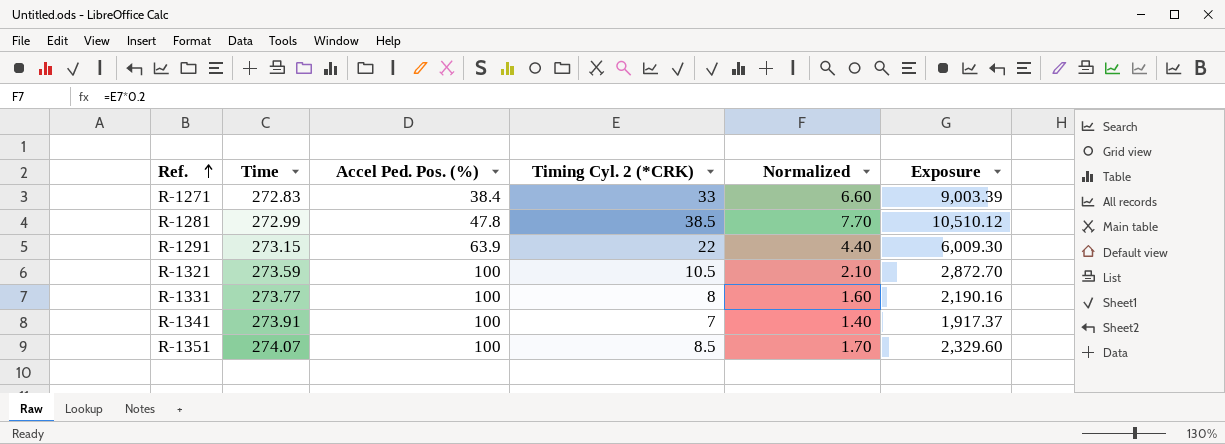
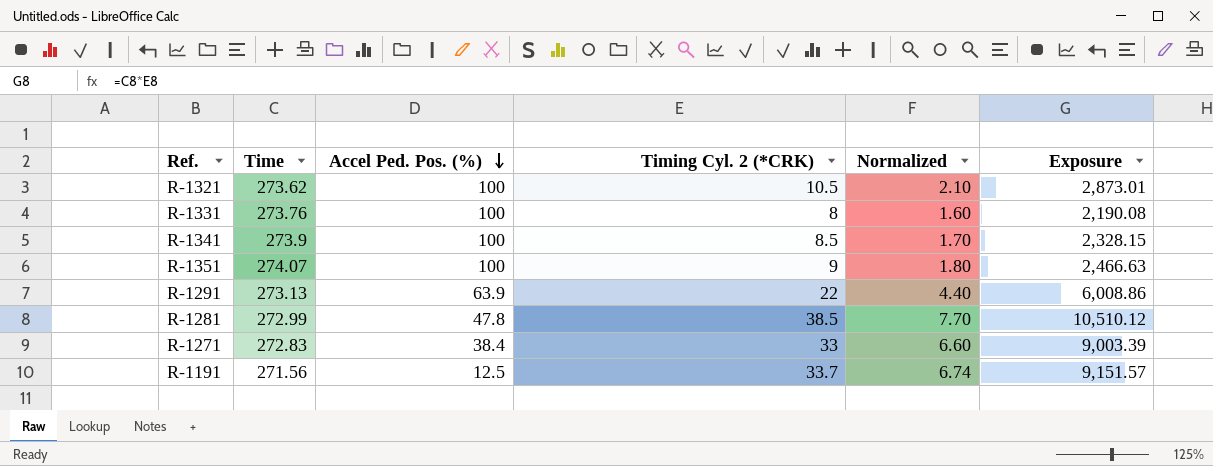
row order: Ref. ascending -> Accel Ped. Pos. (%) descending
R-1321 | Time: 273.59 -> 273.62
R-1321 | Exposure: 2,872.70 -> 2,873.01
R-1331 | Time: 273.77 -> 273.76
R-1331 | Exposure: 2,190.16 -> 2,190.08
R-1341 | Time: 273.91 -> 273.9
R-1341 | Timing Cyl. 2 (*CRK): 7 -> 8.5
R-1341 | Normalized: 1.40 -> 1.70
R-1341 | Exposure: 1,917.37 -> 2,328.15
R-1351 | Timing Cyl. 2 (*CRK): 8.5 -> 9
R-1351 | Normalized: 1.70 -> 1.80
R-1351 | Exposure: 2,329.60 -> 2,466.63
R-1291 | Time: 273.15 -> 273.13
R-1291 | Exposure: 6,009.30 -> 6,008.86
row R-1191: none -> 271.56 | 12.5 | 33.7 | 6.74 | 9,151.57

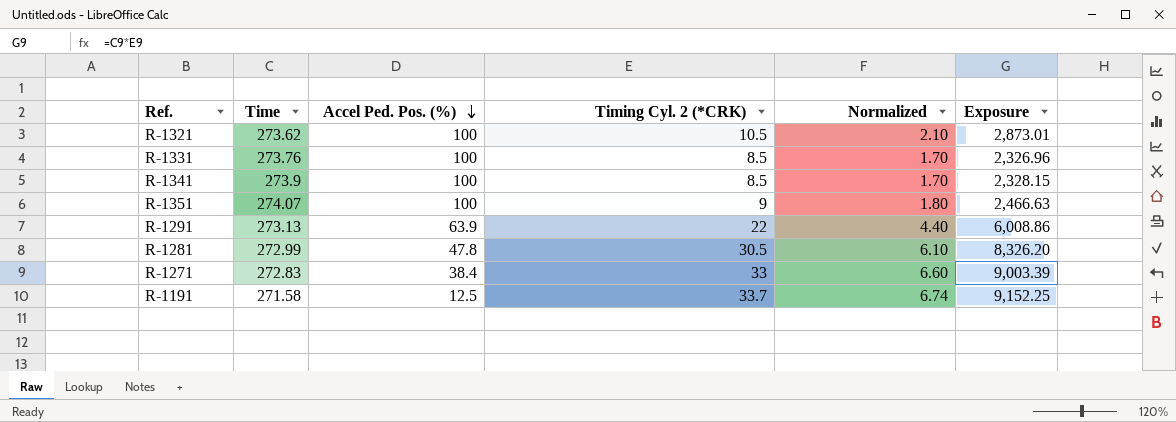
R-1331 | Timing Cyl. 2 (*CRK): 8 -> 8.5
R-1331 | Normalized: 1.60 -> 1.70
R-1331 | Exposure: 2,190.08 -> 2,326.96
R-1281 | Timing Cyl. 2 (*CRK): 38.5 -> 30.5
R-1281 | Normalized: 7.70 -> 6.10
R-1281 | Exposure: 10,510.12 -> 8,326.20
R-1191 | Time: 271.56 -> 271.58
R-1191 | Exposure: 9,151.57 -> 9,152.25

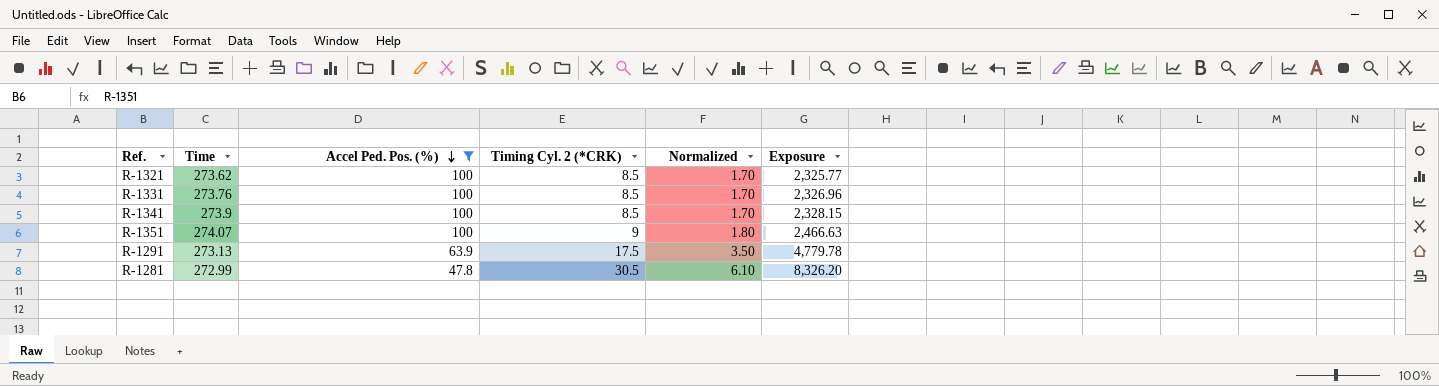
filter: none -> Accel Ped. Pos. (%) >= 47.8
R-1321 | Timing Cyl. 2 (*CRK): 10.5 -> 8.5
R-1321 | Normalized: 2.10 -> 1.70
R-1321 | Exposure: 2,873.01 -> 2,325.77
R-1291 | Timing Cyl. 2 (*CRK): 22 -> 17.5
R-1291 | Normalized: 4.40 -> 3.50
R-1291 | Exposure: 6,008.86 -> 4,779.78

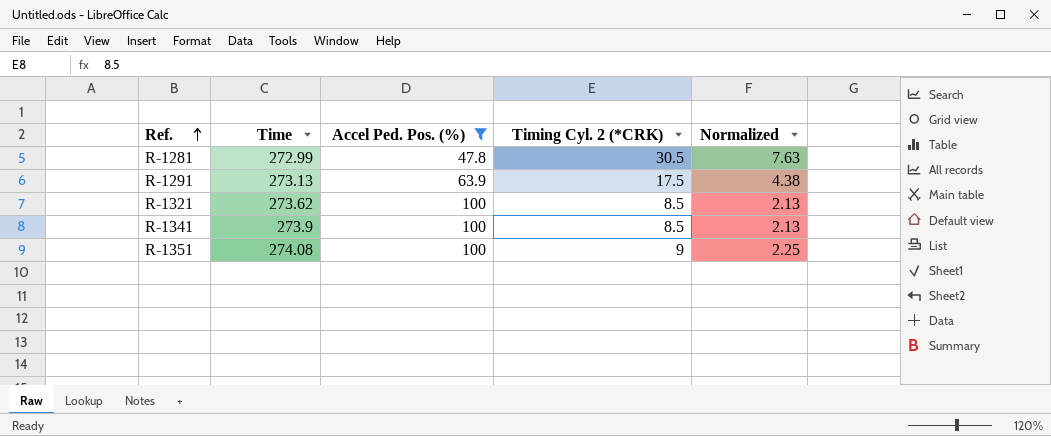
row order: Accel Ped. Pos. (%) descending -> Ref. ascending
column Exposure | formula: [Time] * [Timing Cyl. 2 (*CRK)] -> none
column Normalized | formula: [Timing Cyl. 2 (*CRK)] * 0.2 -> [Timing Cyl. 2 (*CRK)] * 0.25
row R-1331: 273.76 | 100 | 8.5 | 1.70 | 2,326.96 -> none
R-1351 | Time: 274.07 -> 274.08

